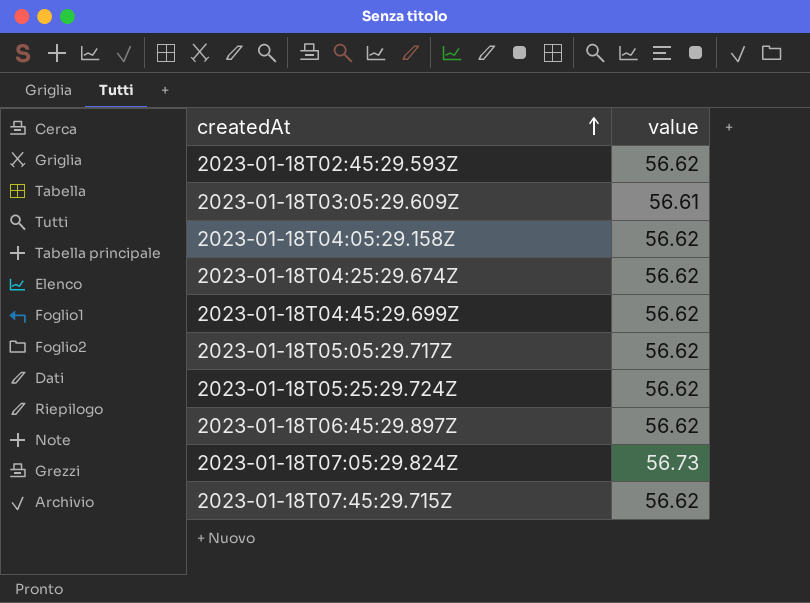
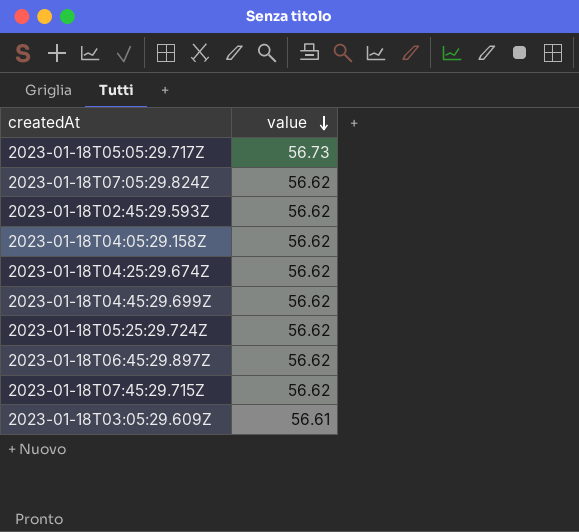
row order: createdAt ascending -> value descending
2023-01-18T05:05:29.717Z | value: 56.62 -> 56.73
2023-01-18T07:05:29.824Z | value: 56.73 -> 56.62

